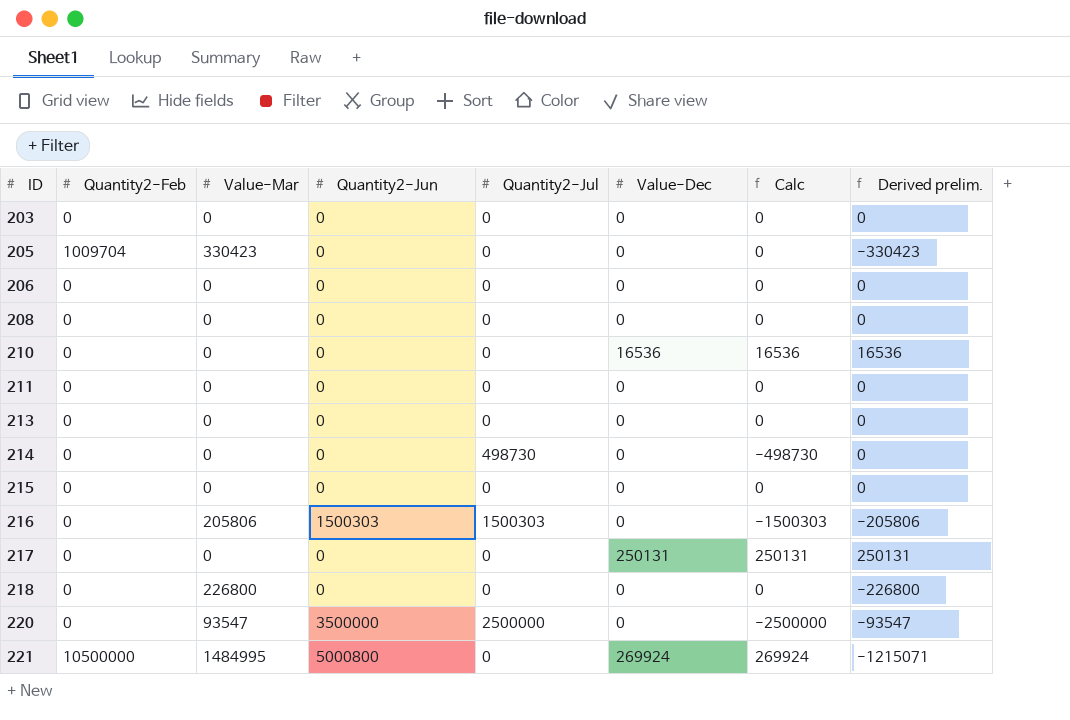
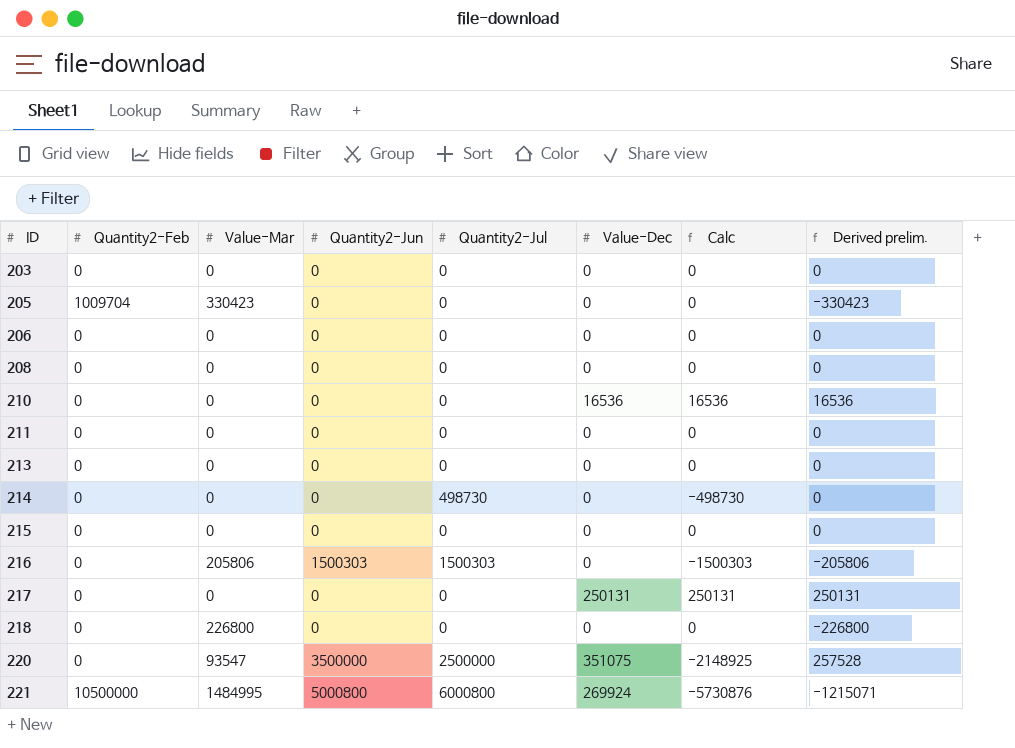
220 | Value-Dec: 0 -> 351075
220 | Calc: -2500000 -> -2148925
220 | Derived prelim.: -93547 -> 257528
221 | Quantity2-Jul: 0 -> 6000800
221 | Calc: 269924 -> -5730876

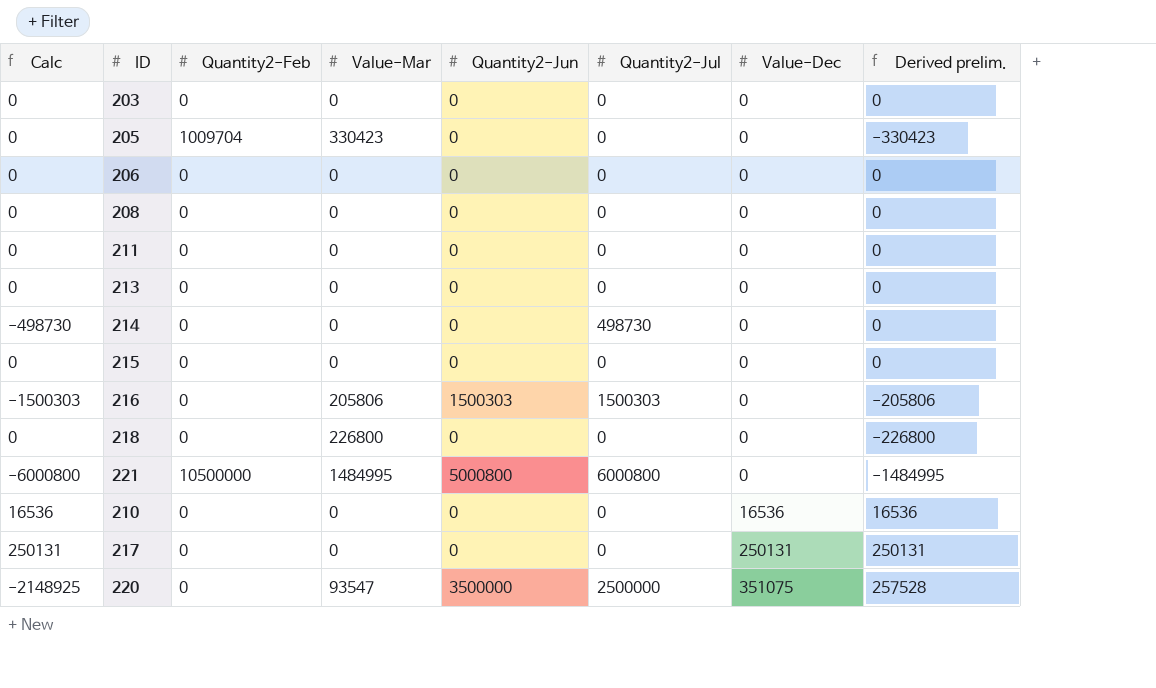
row order: ID ascending -> Value-Dec ascending
column Calc | position: 7 -> 1
221 | Calc: -5730876 -> -6000800
221 | Value-Dec: 269924 -> 0
221 | Derived prelim.: -1215071 -> -1484995

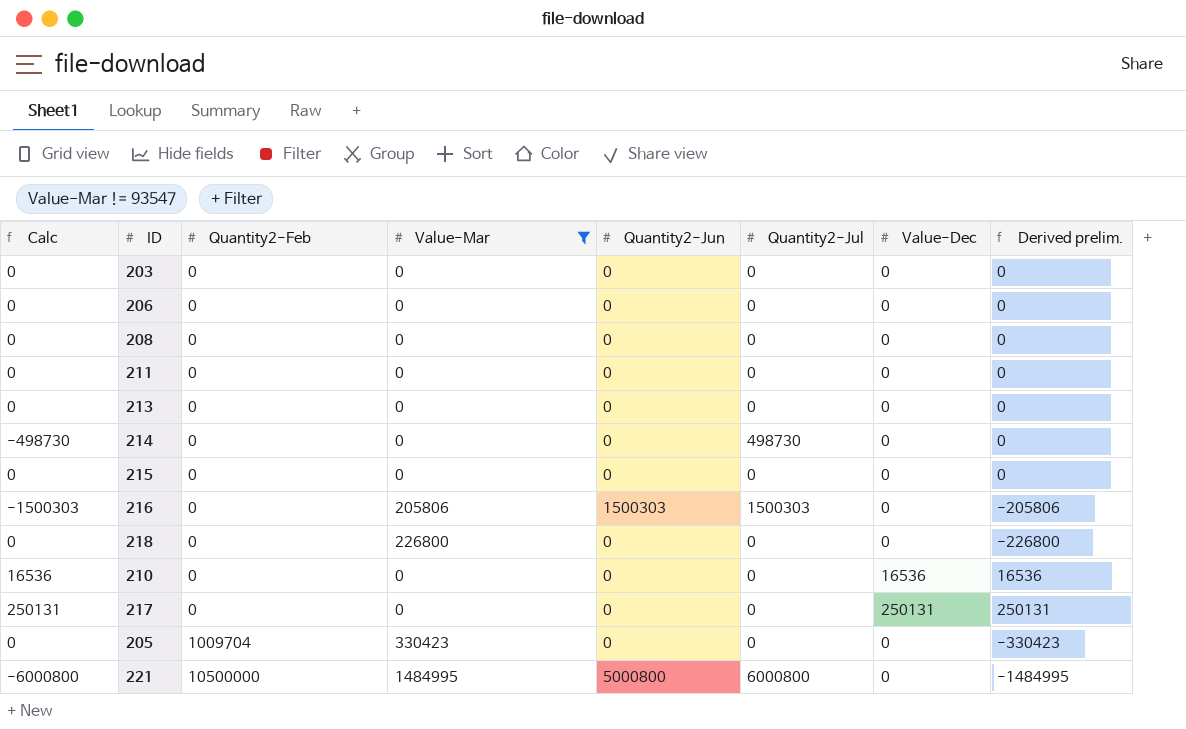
filter: none -> Value-Mar != 93547
row order: Value-Dec ascending -> Quantity2-Feb ascending

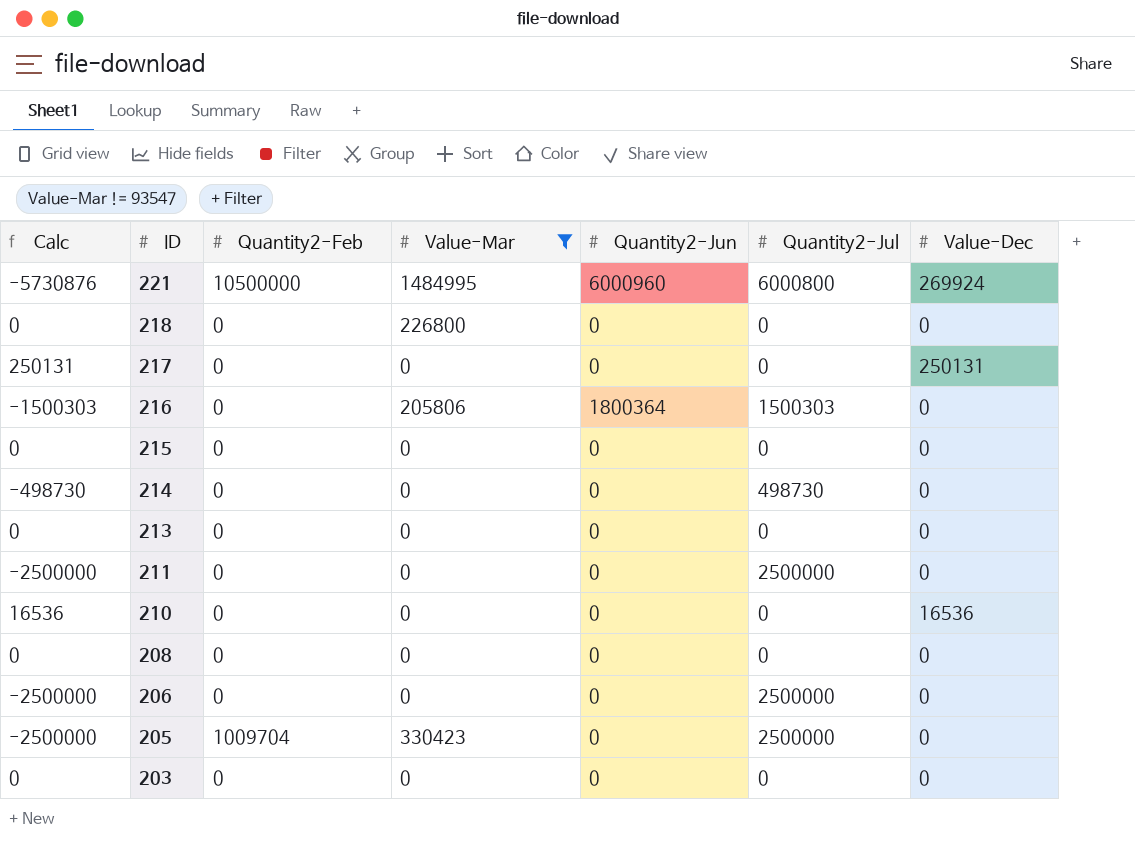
row order: Quantity2-Feb ascending -> ID descending
column Derived prelim. | formula: [Value-Dec] - [Value-Mar] -> none
221 | Calc: -6000800 -> -5730876
221 | Quantity2-Jun: 5000800 -> 6000960
221 | Value-Dec: 0 -> 269924
216 | Quantity2-Jun: 1500303 -> 1800364
211 | Calc: 0 -> -2500000
211 | Quantity2-Jul: 0 -> 2500000
206 | Calc: 0 -> -2500000
206 | Quantity2-Jul: 0 -> 2500000
205 | Calc: 0 -> -2500000
205 | Quantity2-Jul: 0 -> 2500000

